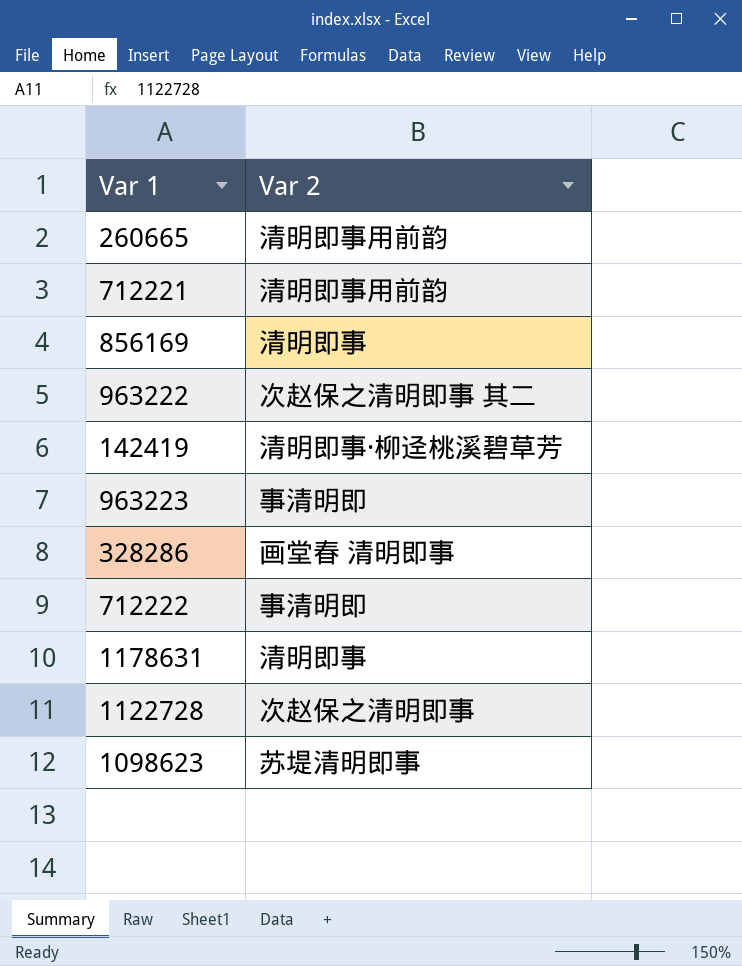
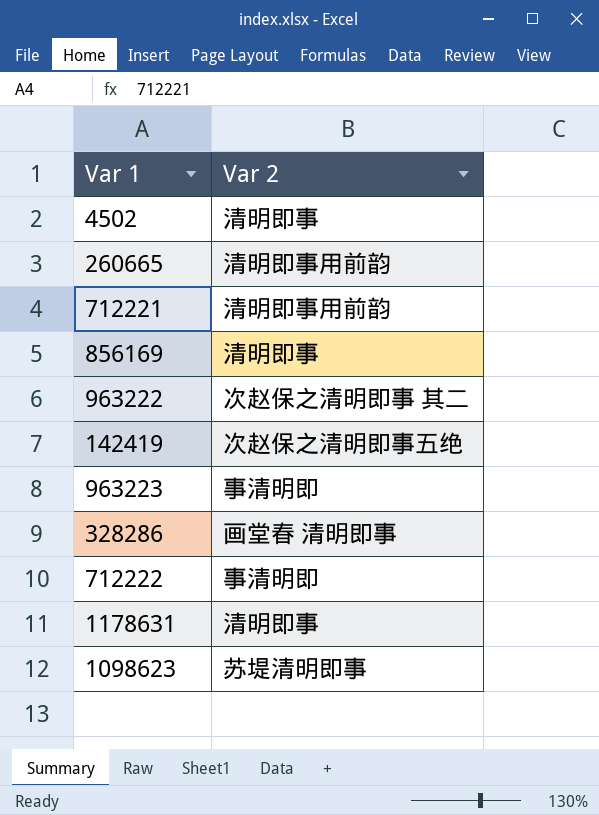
row 1122728: 次赵保之清明即事 -> none
row 4502: none -> 清明即事
142419 | Var 2: 清明即事·柳迳桃溪碧草芳 -> 次赵保之清明即事五绝

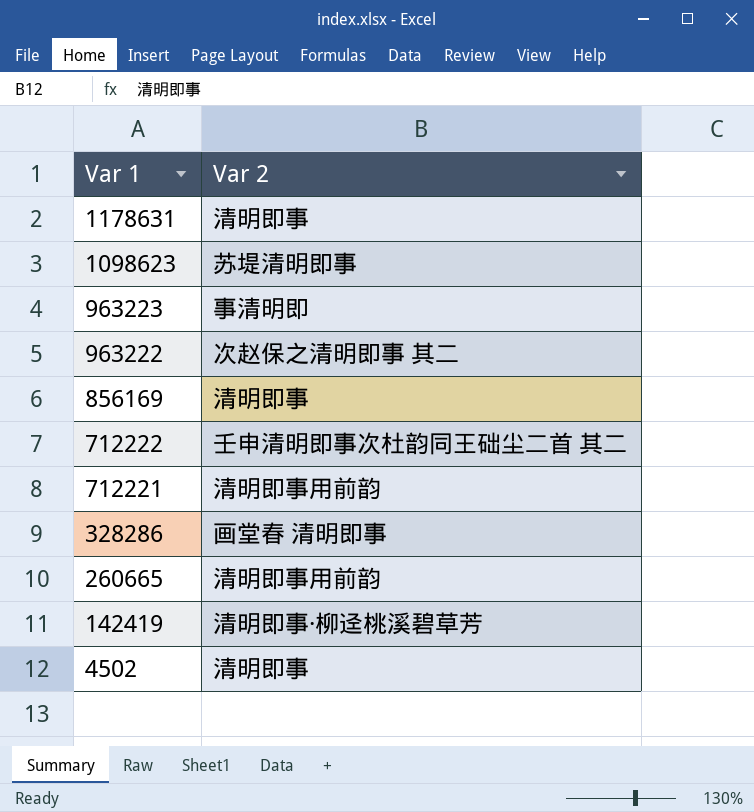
row order: none -> Var 1 descending
712222 | Var 2: 事清明即 -> 壬申清明即事次杜韵同王础尘二首 其二
142419 | Var 2: 次赵保之清明即事五绝 -> 清明即事·柳迳桃溪碧草芳

